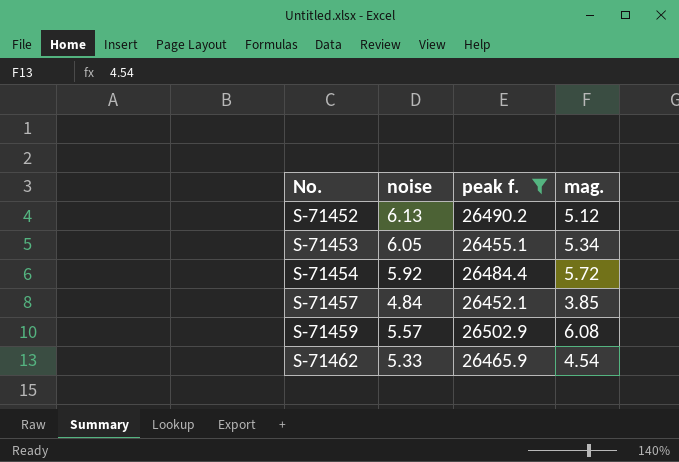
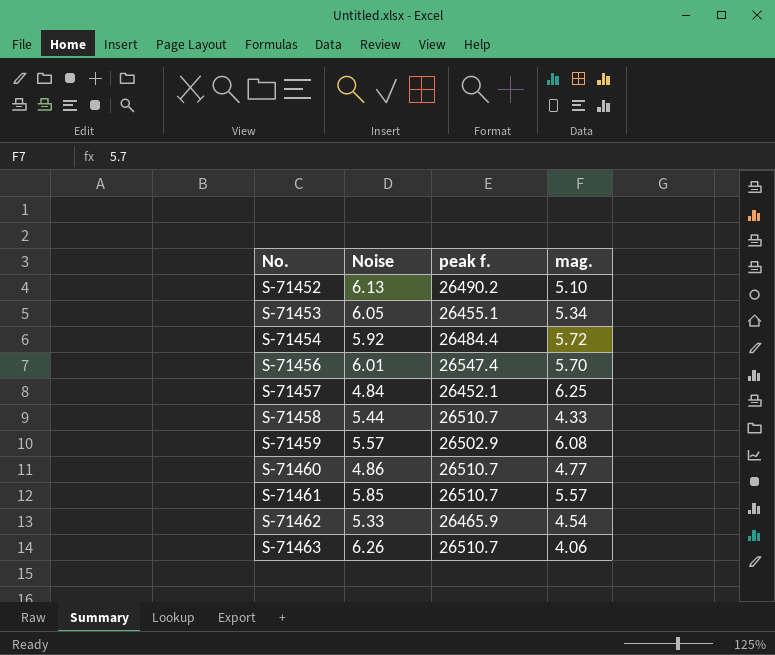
filter: peak f. <= 26502.9 -> none
column name: noise -> Noise
S-71452 | mag.: 5.12 -> 5.10
S-71457 | mag.: 3.85 -> 6.25

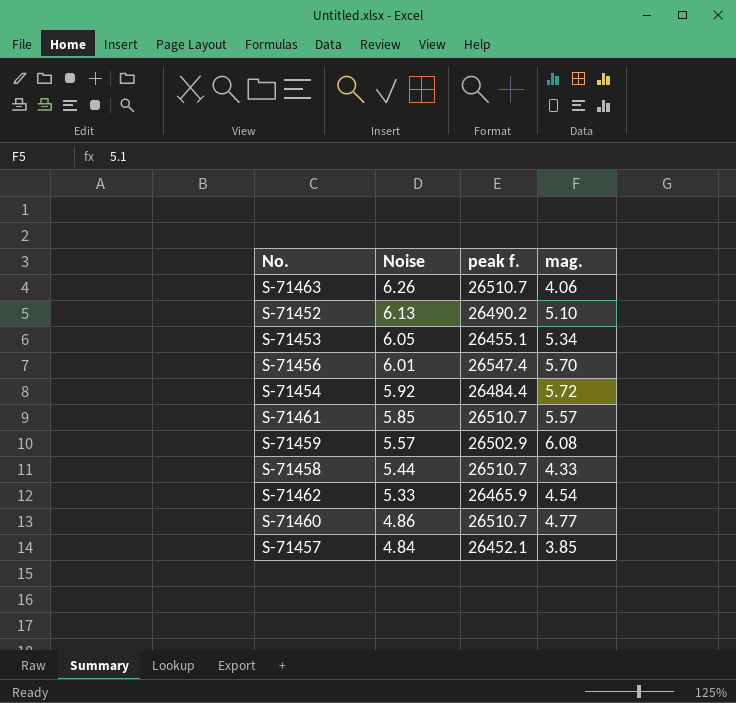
row order: No. ascending -> Noise descending
S-71457 | mag.: 6.25 -> 3.85

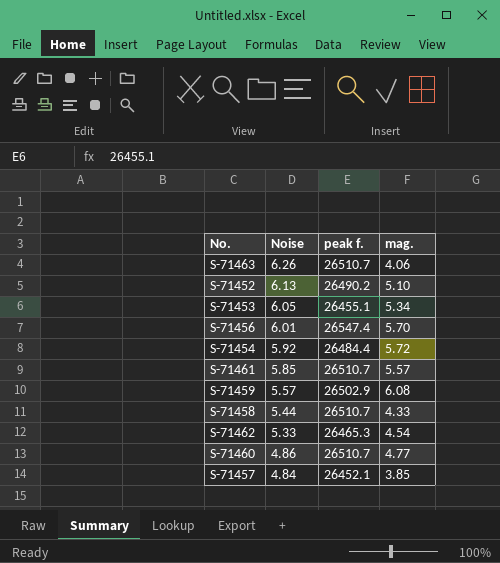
S-71462 | peak f.: 26465.9 -> 26465.3

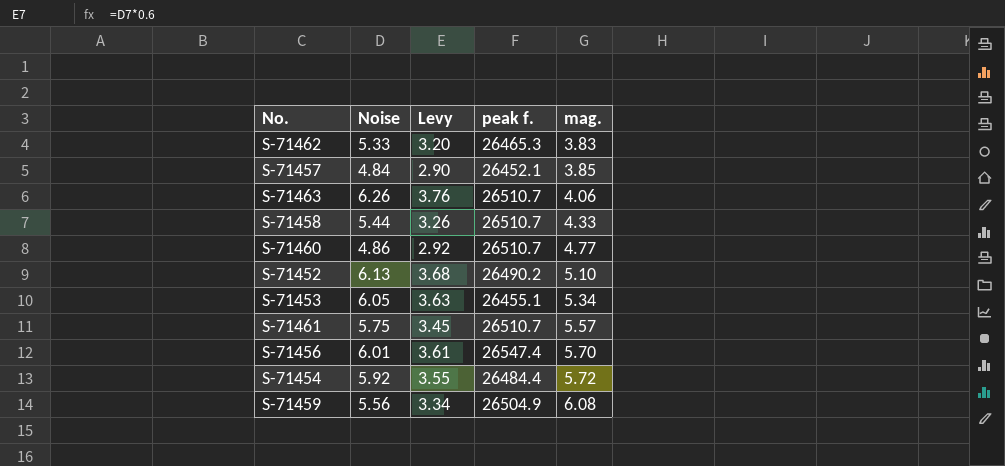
row order: Noise descending -> mag. ascending
column Levy | formula: none -> [Noise] * 0.6
S-71462 | mag.: 4.54 -> 3.83
S-71461 | Noise: 5.85 -> 5.75
S-71459 | Noise: 5.57 -> 5.56
S-71459 | peak f.: 26502.9 -> 26504.9

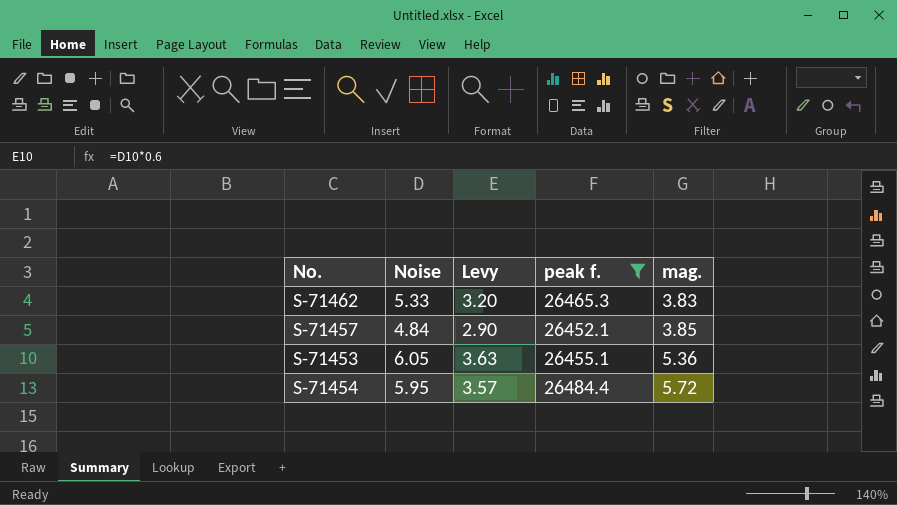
filter: none -> peak f. <= 26484.4
S-71453 | mag.: 5.34 -> 5.36
S-71454 | Noise: 5.92 -> 5.95
S-71454 | Levy: 3.55 -> 3.57

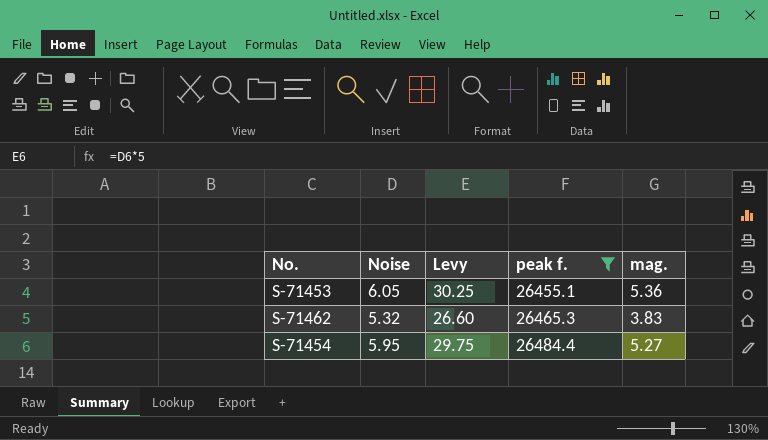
row order: mag. ascending -> peak f. ascending
column Levy | formula: [Noise] * 0.6 -> [Noise] * 5
row S-71457: 4.84 | 2.90 | 26452.1 | 3.85 -> none
S-71462 | Noise: 5.33 -> 5.32
S-71454 | mag.: 5.72 -> 5.27

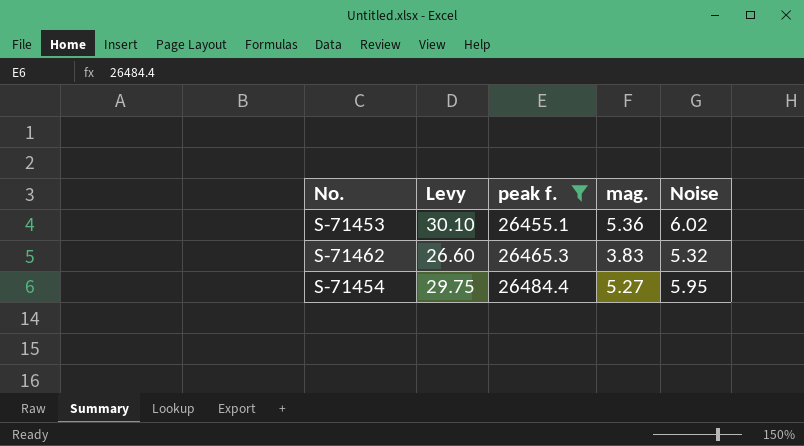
column Noise | position: 2 -> 5
S-71453 | Levy: 30.25 -> 30.10
S-71453 | Noise: 6.05 -> 6.02

